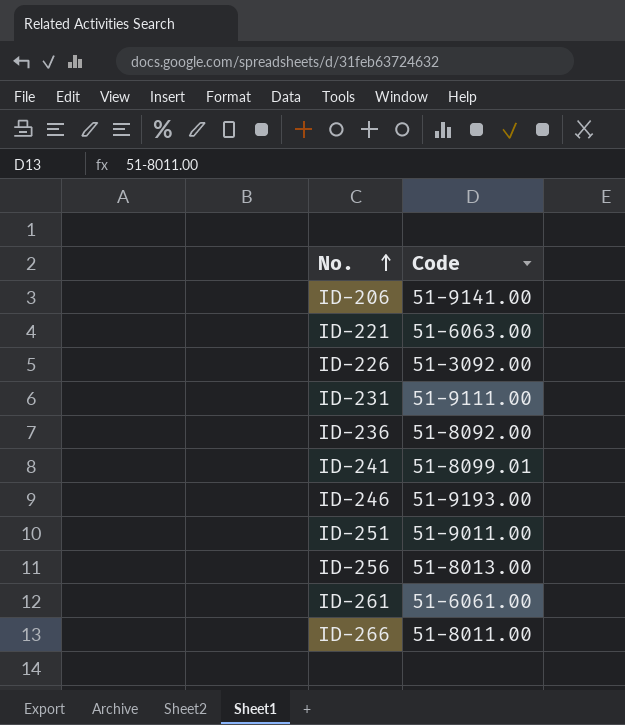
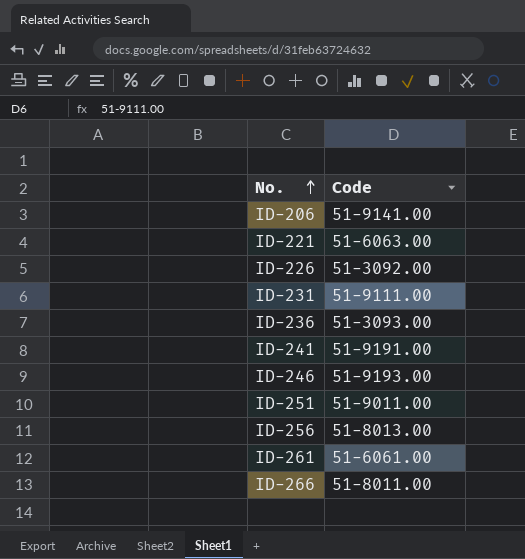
ID-236 | Code: 51-8092.00 -> 51-3093.00
ID-241 | Code: 51-8099.01 -> 51-9191.00

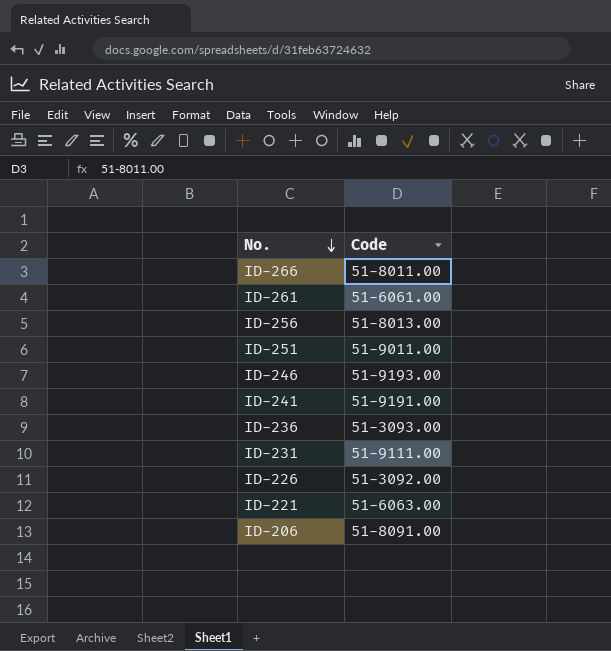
row order: No. ascending -> No. descending
ID-206 | Code: 51-9141.00 -> 51-8091.00

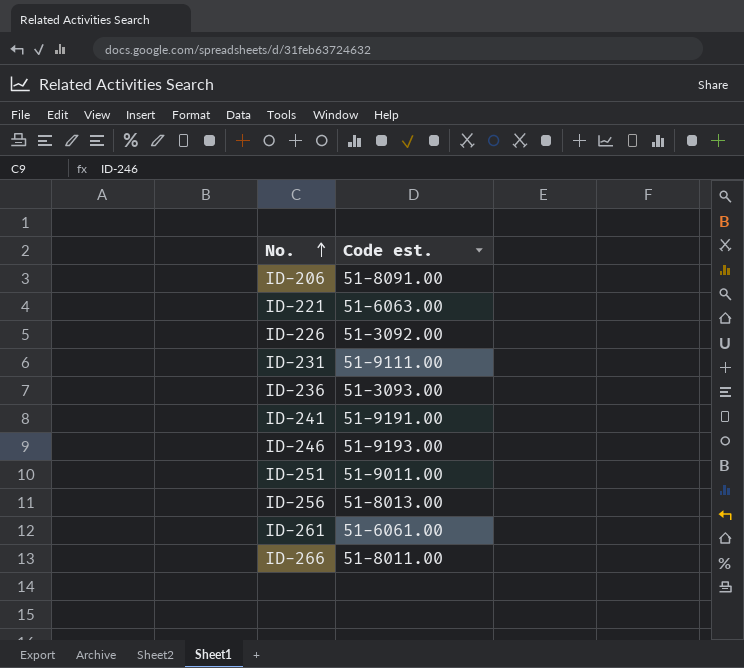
row order: No. descending -> No. ascending
column name: Code -> Code est.

